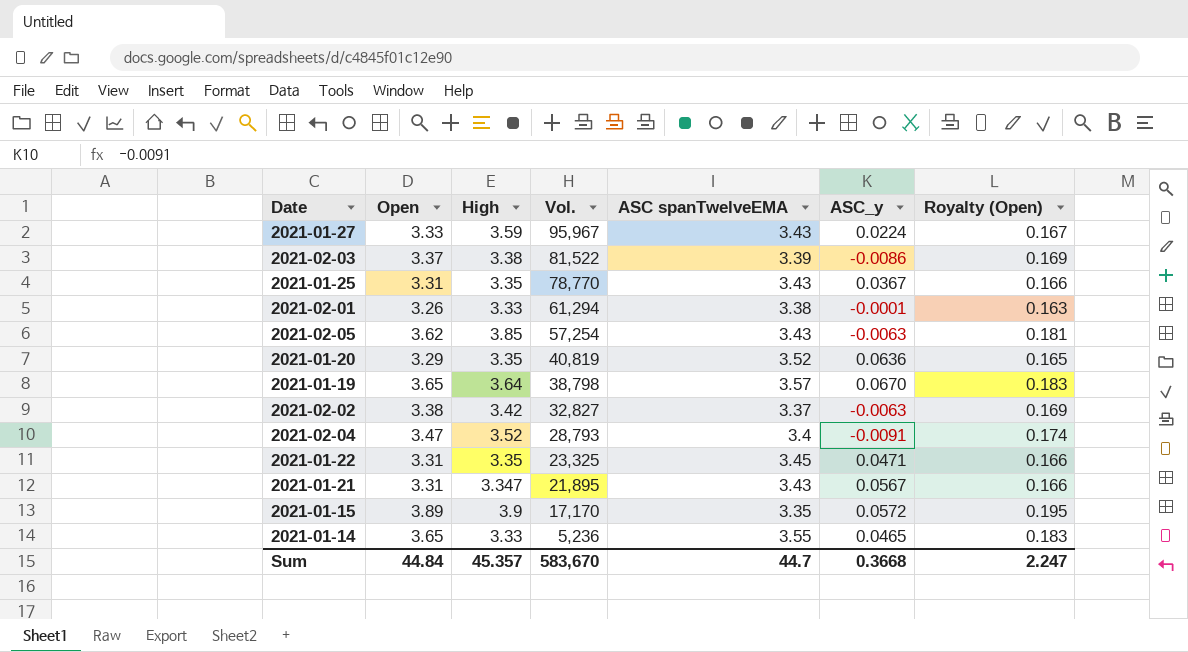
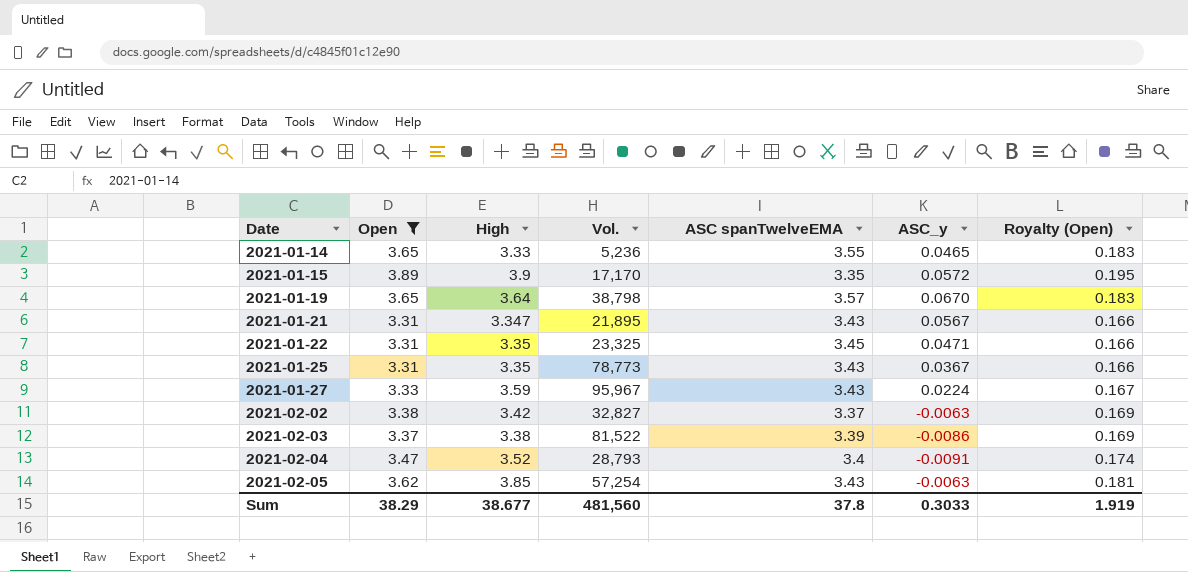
filter: none -> Open >= 3.31
row order: Vol. descending -> Date ascending
2021-01-25 | Vol.: 78,770 -> 78,773
Sum | Open: 44.84 -> 38.29
Sum | High: 45.357 -> 38.677
Sum | Vol.: 583,670 -> 481,560
Sum | ASC spanTwelveEMA: 44.7 -> 37.8
Sum | ASC_y: 0.3668 -> 0.3033
Sum | Royalty (Open): 2.247 -> 1.919

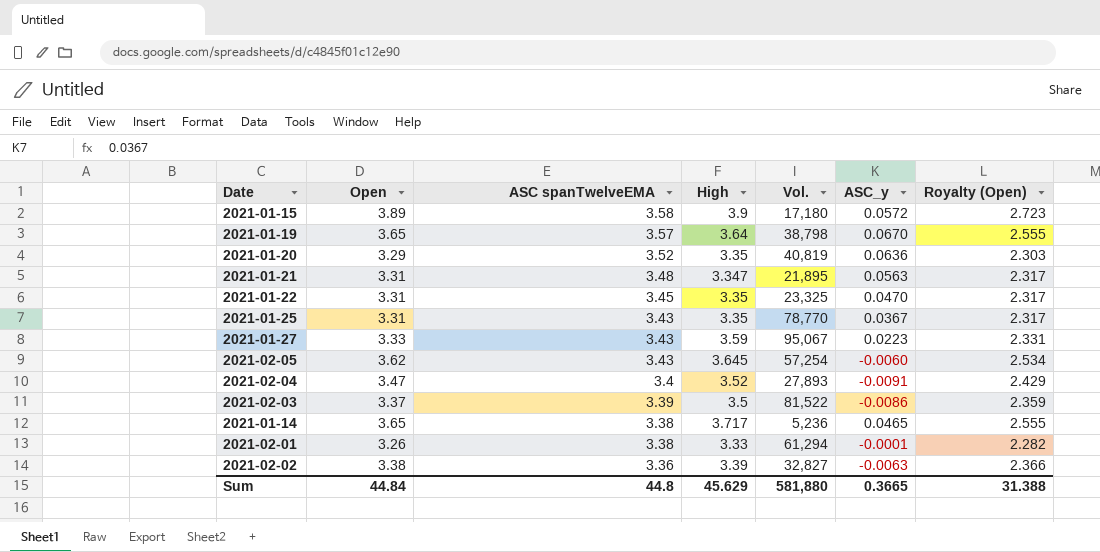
filter: Open >= 3.31 -> none
row order: Date ascending -> ASC spanTwelveEMA descending
column ASC spanTwelveEMA | position: 5 -> 3
column Royalty (Open) | formula: [Open] * 0.05 -> [Open] * 0.7
2021-01-15 | ASC spanTwelveEMA: 3.35 -> 3.58
2021-01-15 | Vol.: 17,170 -> 17,180
2021-01-21 | ASC spanTwelveEMA: 3.43 -> 3.48
2021-01-21 | ASC_y: 0.0567 -> 0.0563
2021-01-22 | ASC_y: 0.0471 -> 0.0470
2021-01-25 | Vol.: 78,773 -> 78,770
2021-01-27 | Vol.: 95,967 -> 95,067
2021-01-27 | ASC_y: 0.0224 -> 0.0223
2021-02-05 | High: 3.85 -> 3.645
2021-02-05 | ASC_y: -0.0063 -> -0.0060
2021-02-04 | Vol.: 28,793 -> 27,893
2021-02-03 | High: 3.38 -> 3.5
2021-01-14 | ASC spanTwelveEMA: 3.55 -> 3.38
2021-01-14 | High: 3.33 -> 3.717
2021-02-02 | ASC spanTwelveEMA: 3.37 -> 3.36
2021-02-02 | High: 3.42 -> 3.39
Sum | Open: 38.29 -> 44.84
Sum | ASC spanTwelveEMA: 37.8 -> 44.8
Sum | High: 38.677 -> 45.629
Sum | Vol.: 481,560 -> 581,880
Sum | ASC_y: 0.3033 -> 0.3665
Sum | Royalty (Open): 1.919 -> 31.388

